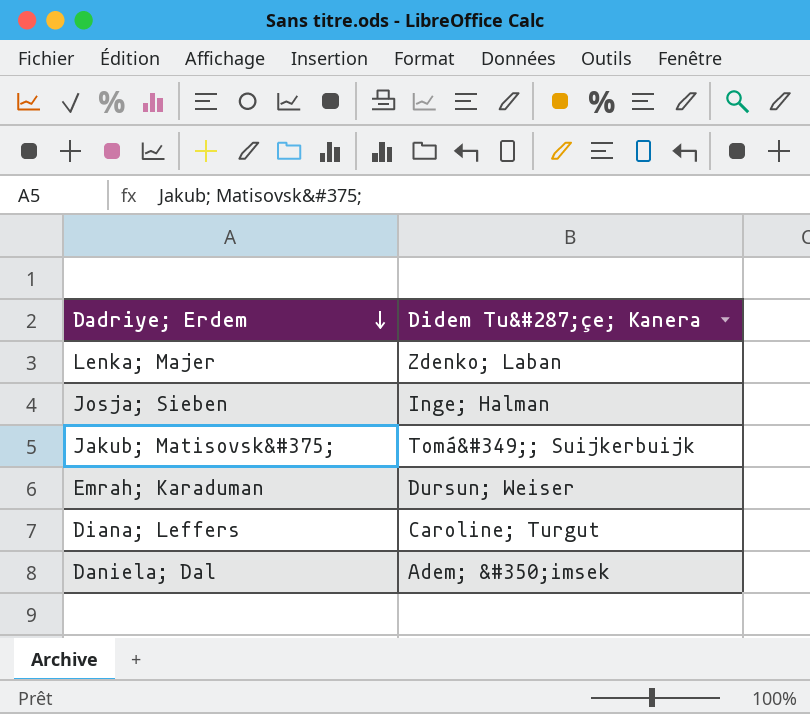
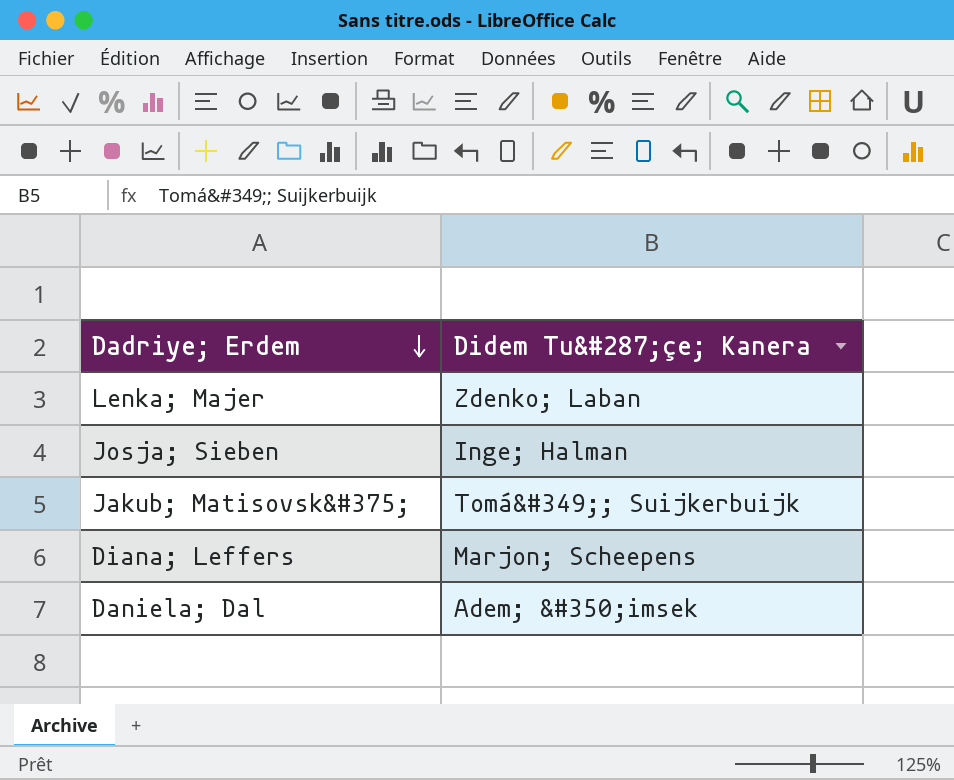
row Emrah; Karaduman: Dursun; Weiser -> none
Diana; Leffers | Didem Tu&#287;çe; Kanera: Caroline; Turgut -> Marjon; Scheepens

